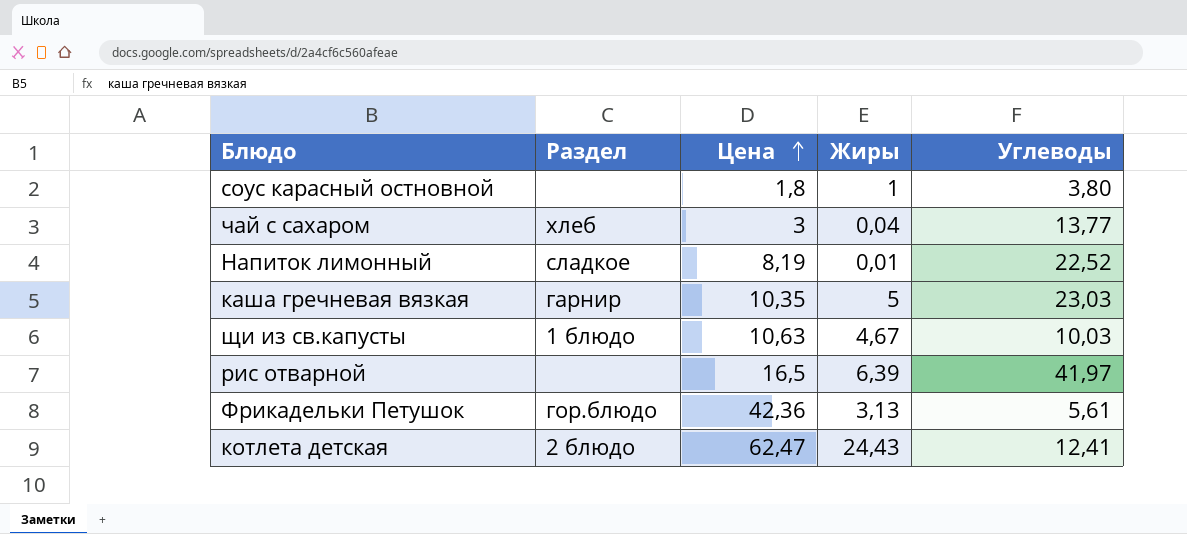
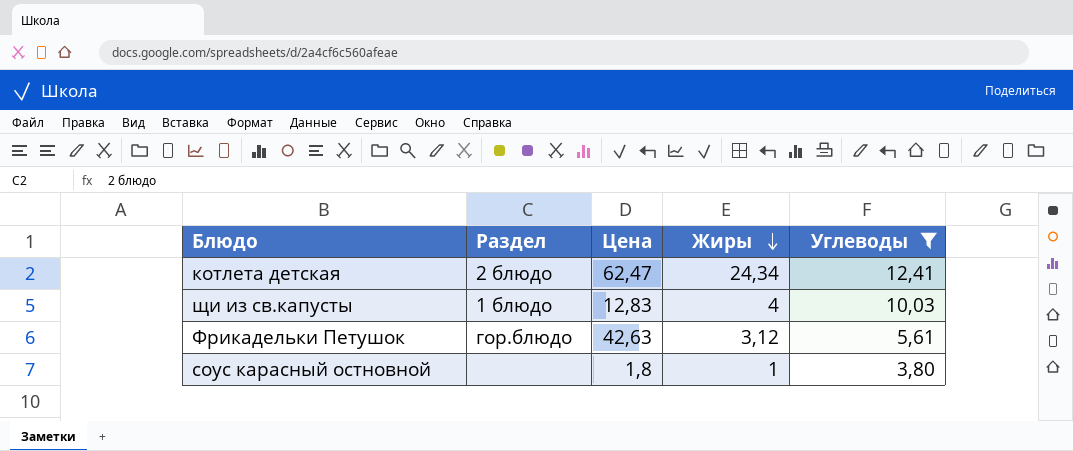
filter: none -> Углеводы <= 12,41
row order: Цена ascending -> Жиры descending
котлета детская | Жиры: 24,43 -> 24,34
щи из св.капусты | Цена: 10,63 -> 12,83
щи из св.капусты | Жиры: 4,67 -> 4
Фрикадельки Петушок | Цена: 42,36 -> 42,63
Фрикадельки Петушок | Жиры: 3,13 -> 3,12

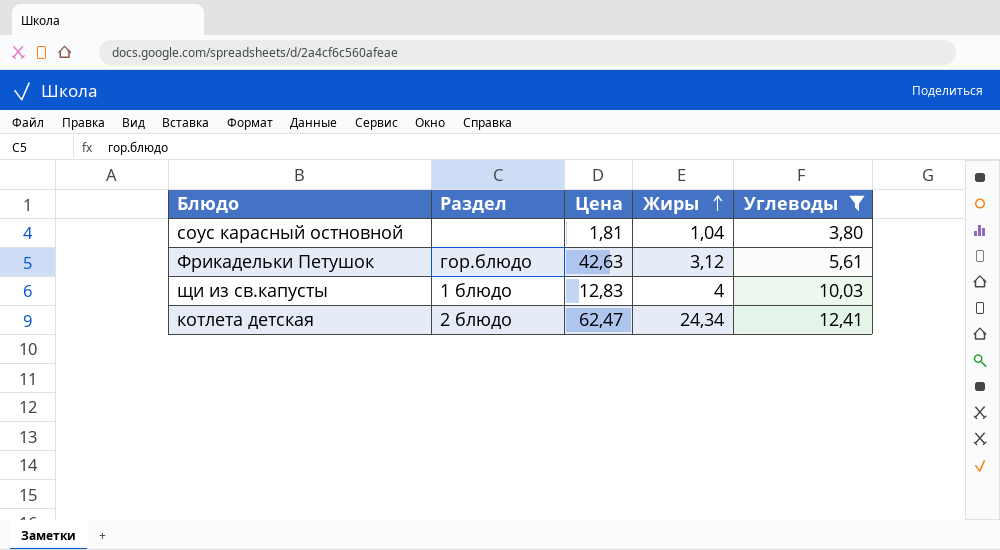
row order: Жиры descending -> Жиры ascending
соус карасный остновной | Цена: 1,8 -> 1,81
соус карасный остновной | Жиры: 1 -> 1,04

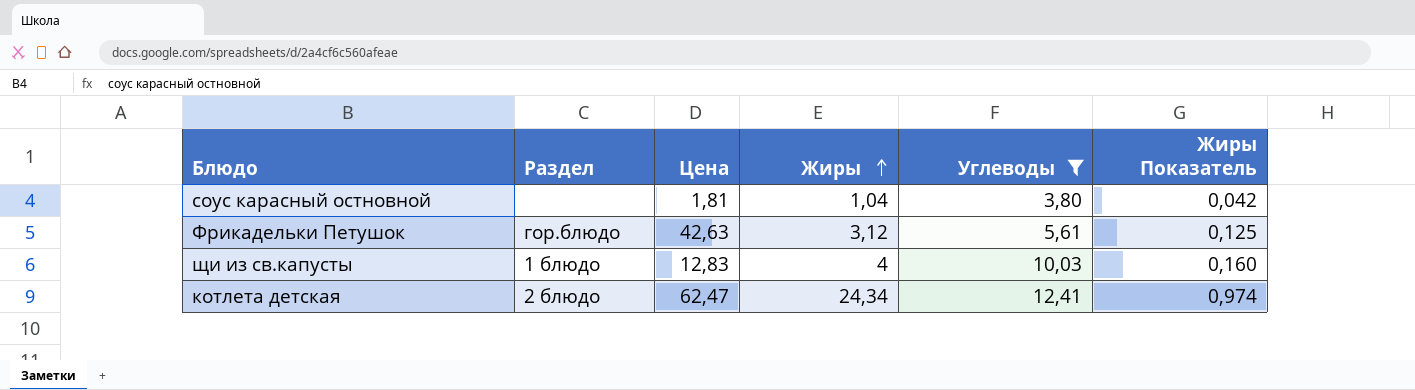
column Жиры Показатель | formula: none -> [Жиры] * 0,04

